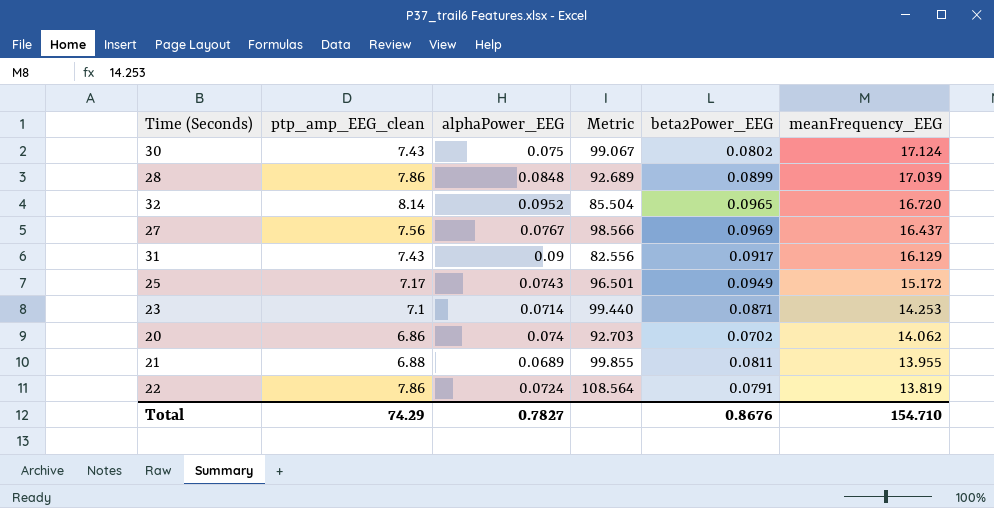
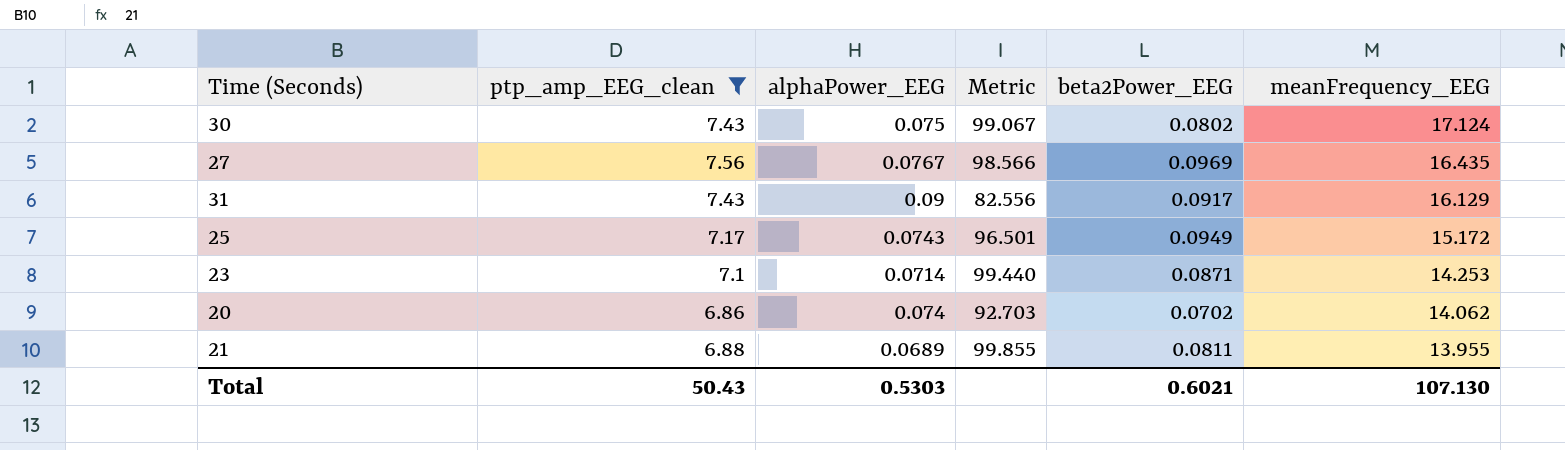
filter: none -> ptp_amp_EEG_clean <= 7.56
27 | meanFrequency_EEG: 16.437 -> 16.435
Total | ptp_amp_EEG_clean: 74.29 -> 50.43
Total | alphaPower_EEG: 0.7827 -> 0.5303
Total | beta2Power_EEG: 0.8676 -> 0.6021
Total | meanFrequency_EEG: 154.710 -> 107.130

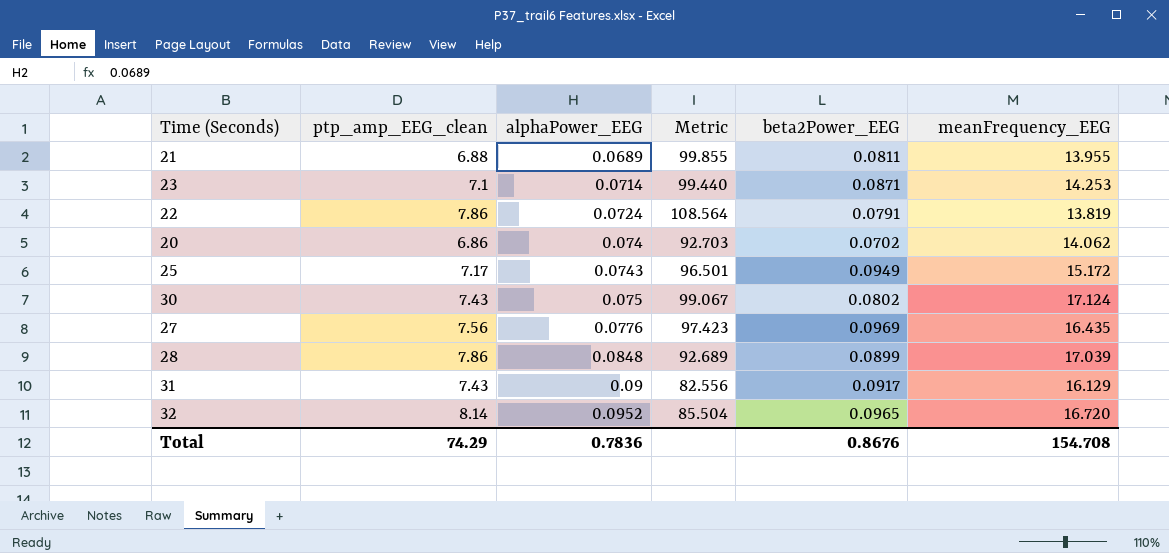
filter: ptp_amp_EEG_clean <= 7.56 -> none
row order: meanFrequency_EEG descending -> alphaPower_EEG ascending
27 | alphaPower_EEG: 0.0767 -> 0.0776
27 | Metric: 98.566 -> 97.423
Total | ptp_amp_EEG_clean: 50.43 -> 74.29
Total | alphaPower_EEG: 0.5303 -> 0.7836
Total | beta2Power_EEG: 0.6021 -> 0.8676
Total | meanFrequency_EEG: 107.130 -> 154.708

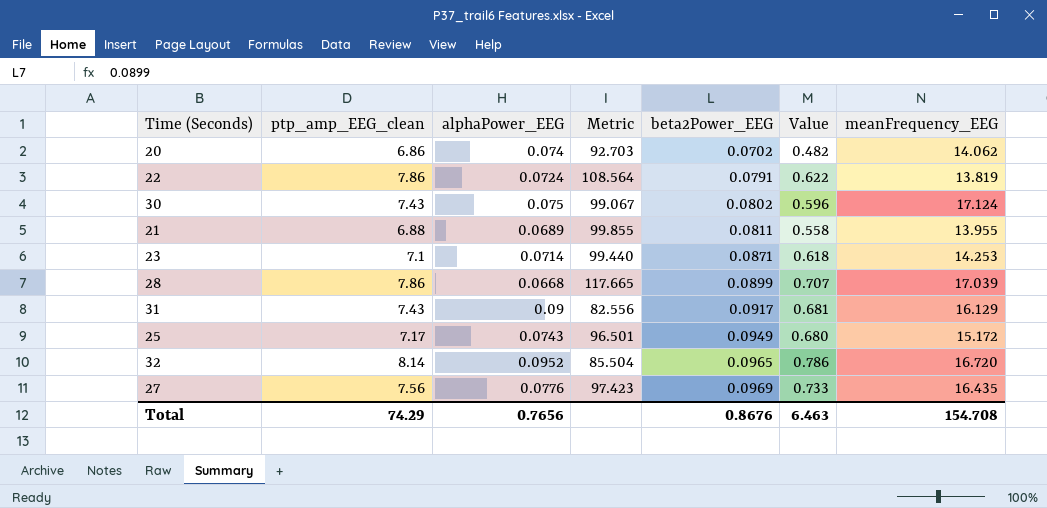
row order: alphaPower_EEG ascending -> beta2Power_EEG ascending
column Value | formula: none -> [ptp_amp_EEG_clean] * [beta2Power_EEG]
28 | alphaPower_EEG: 0.0848 -> 0.0668
28 | Metric: 92.689 -> 117.665
Total | alphaPower_EEG: 0.7836 -> 0.7656

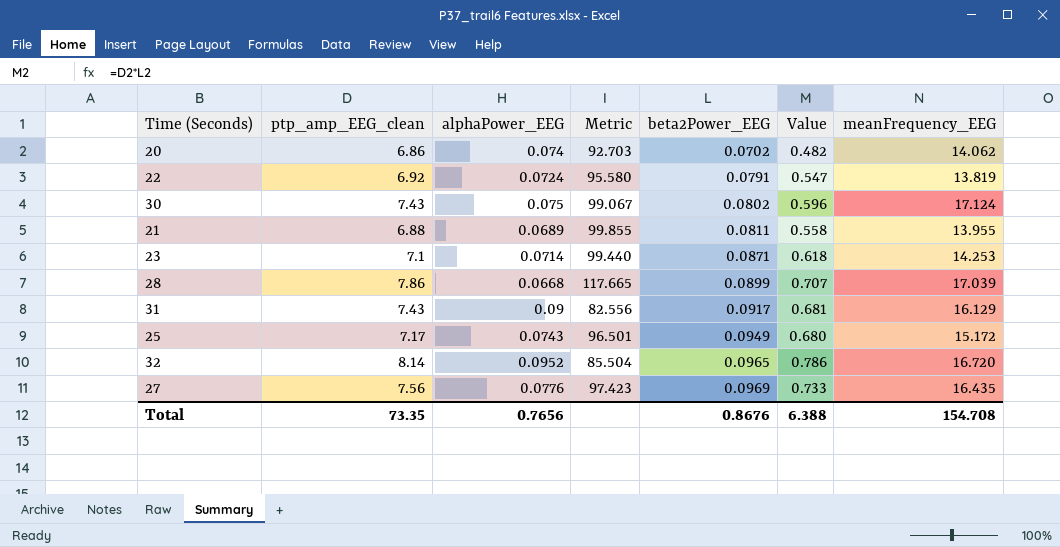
22 | ptp_amp_EEG_clean: 7.86 -> 6.92
22 | Metric: 108.564 -> 95.580
22 | Value: 0.622 -> 0.547
Total | ptp_amp_EEG_clean: 74.29 -> 73.35
Total | Value: 6.463 -> 6.388

